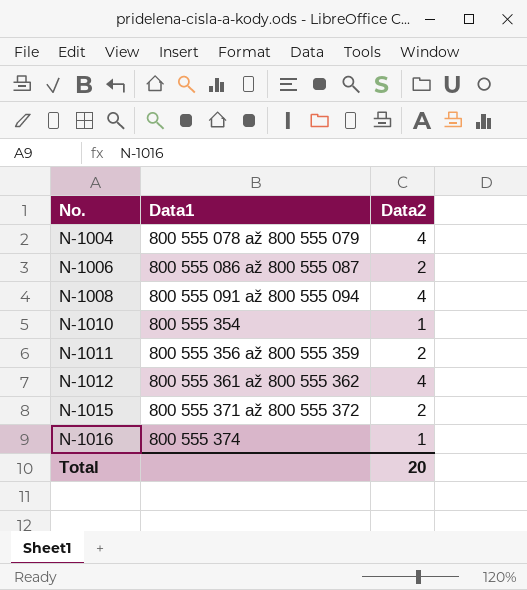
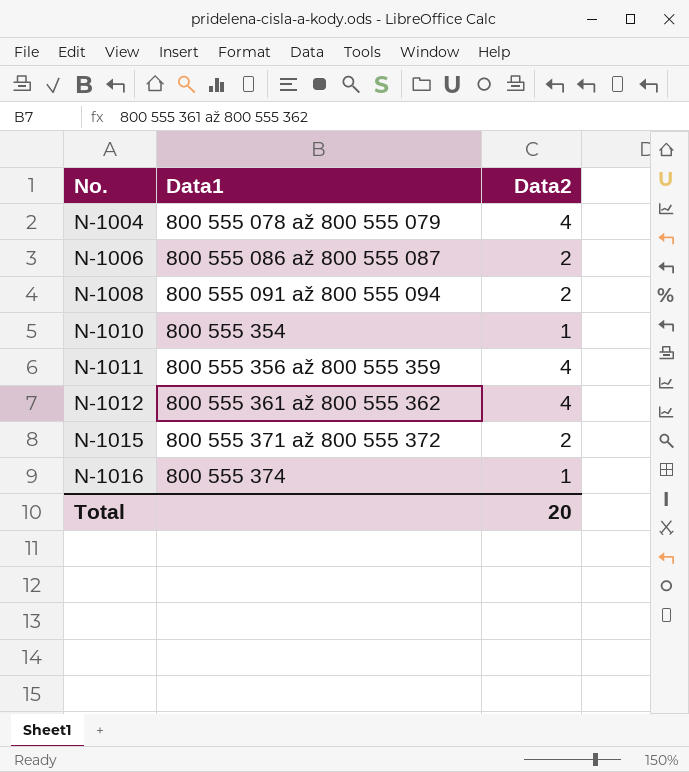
N-1008 | Data2: 4 -> 2
N-1011 | Data2: 2 -> 4

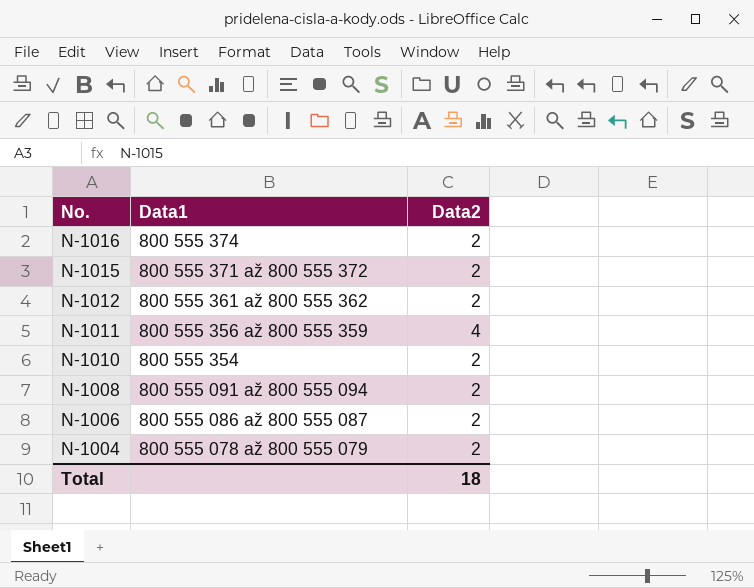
row order: No. ascending -> No. descending
N-1016 | Data2: 1 -> 2
N-1012 | Data2: 4 -> 2
N-1010 | Data2: 1 -> 2
N-1004 | Data2: 4 -> 2
Total | Data2: 20 -> 18

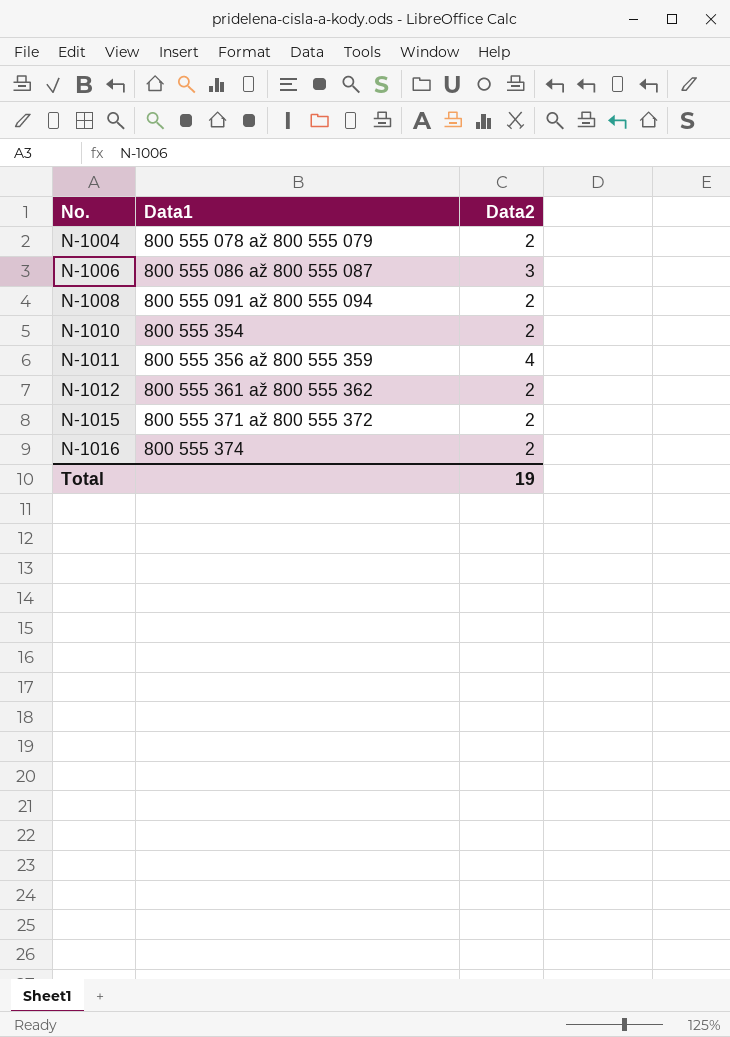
row order: No. descending -> No. ascending
N-1006 | Data2: 2 -> 3
Total | Data2: 18 -> 19

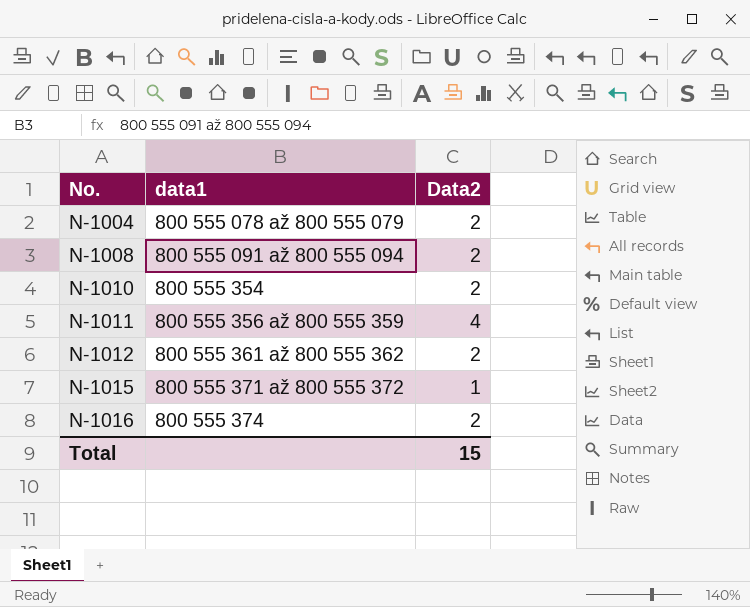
column name: Data1 -> data1
row N-1006: 800 555 086 až 800 555 087 | 3 -> none
N-1015 | Data2: 2 -> 1
Total | Data2: 19 -> 15

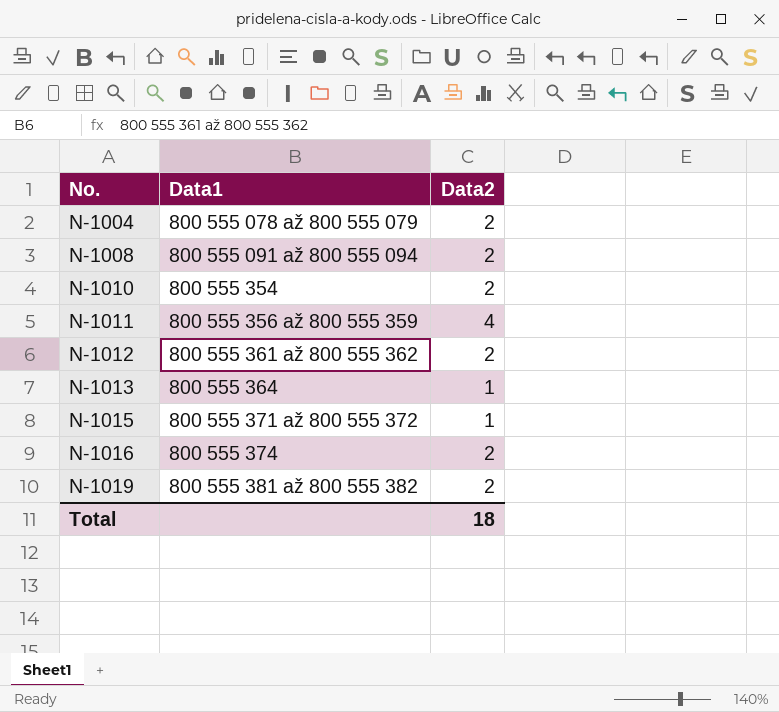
column name: data1 -> Data1
row N-1013: none -> 800 555 364 | 1
row N-1019: none -> 800 555 381 až 800 555 382 | 2
Total | Data2: 15 -> 18

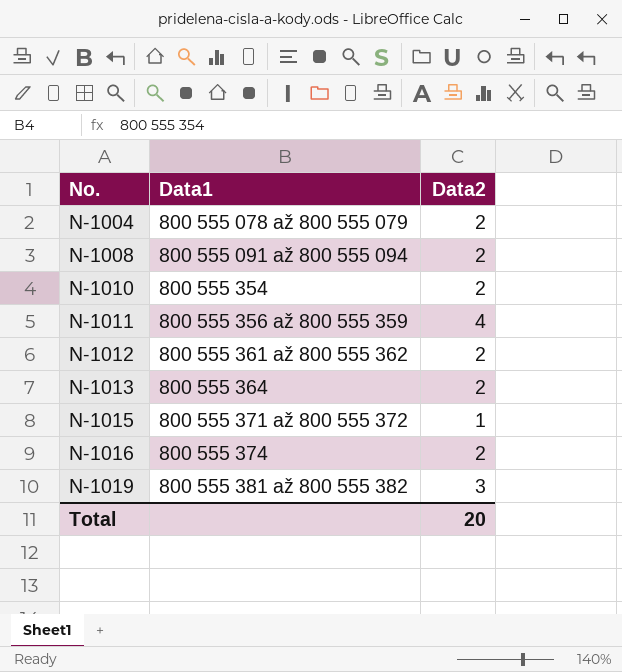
N-1013 | Data2: 1 -> 2
N-1019 | Data2: 2 -> 3
Total | Data2: 18 -> 20

